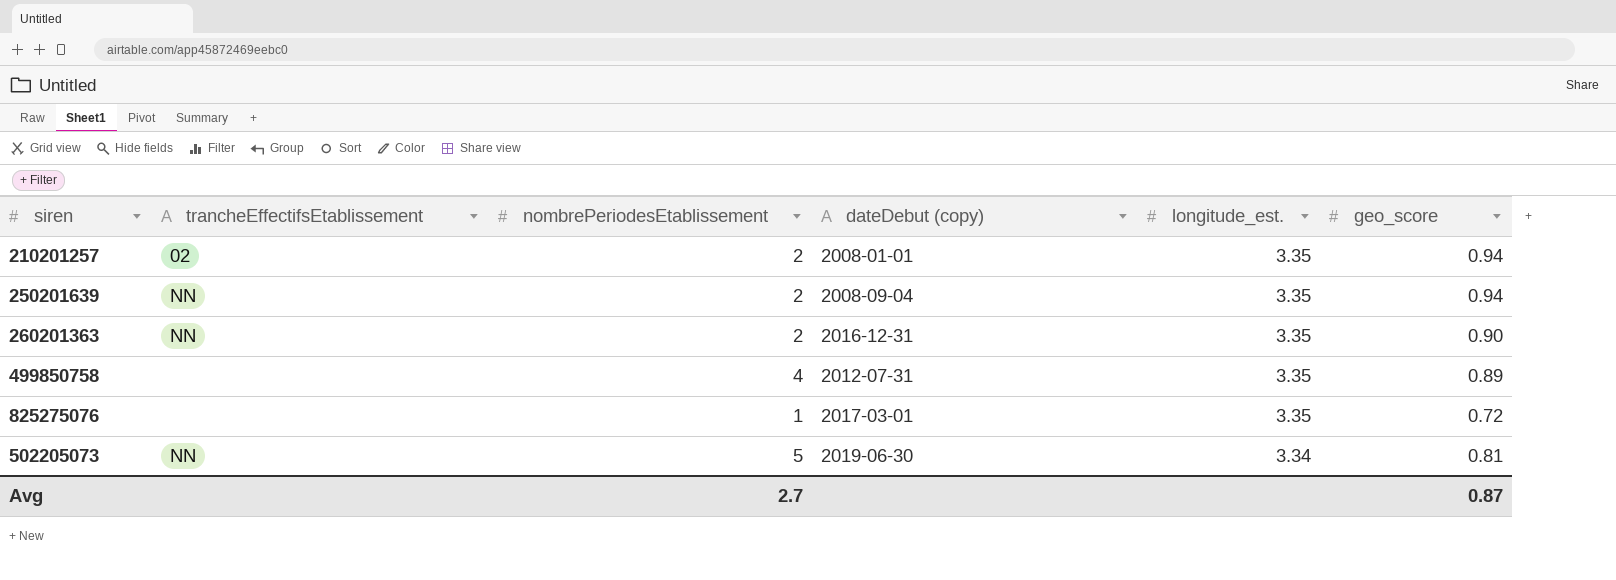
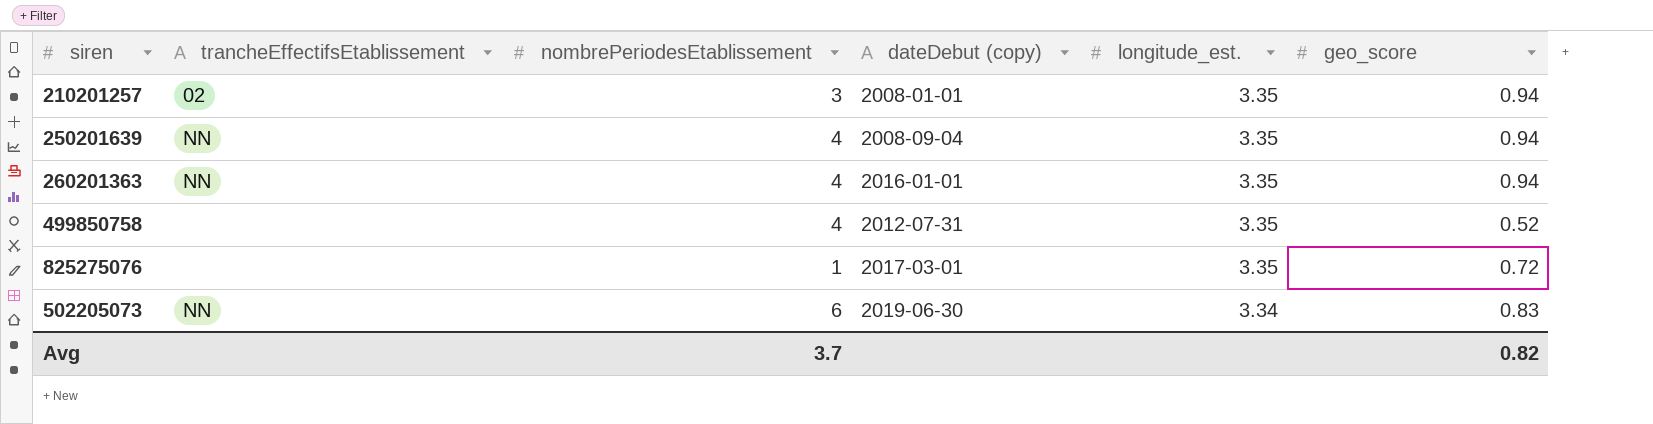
210201257 | nombrePeriodesEtablissement: 2 -> 3
250201639 | nombrePeriodesEtablissement: 2 -> 4
260201363 | nombrePeriodesEtablissement: 2 -> 4
260201363 | dateDebut (copy): 2016-12-31 -> 2016-01-01
260201363 | geo_score: 0.90 -> 0.94
499850758 | geo_score: 0.89 -> 0.52
502205073 | nombrePeriodesEtablissement: 5 -> 6
502205073 | geo_score: 0.81 -> 0.83
Avg | nombrePeriodesEtablissement: 2.7 -> 3.7
Avg | geo_score: 0.87 -> 0.82

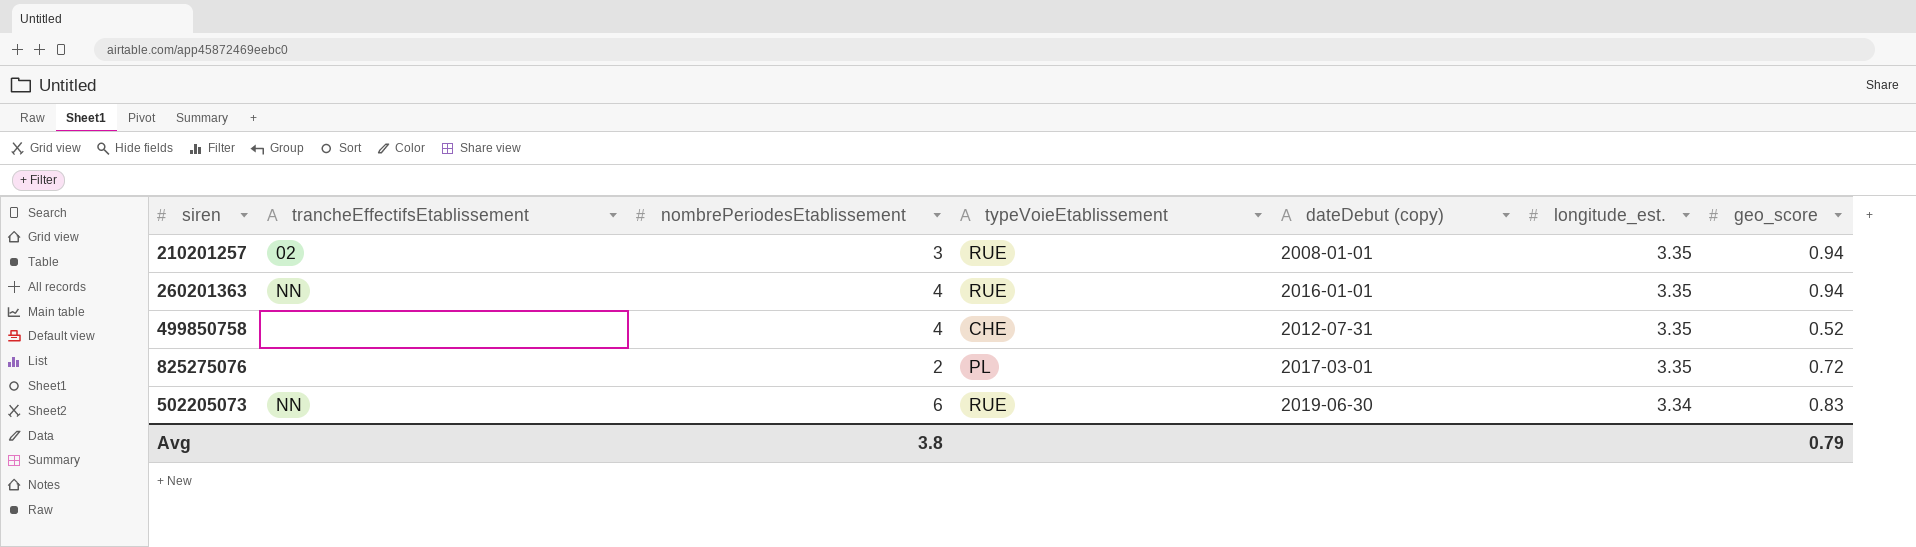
column typeVoieEtablissement | position: none -> 4
row 250201639: NN | 4 | 2008-09-04 | 3.35 | 0.94 -> none
825275076 | nombrePeriodesEtablissement: 1 -> 2
Avg | nombrePeriodesEtablissement: 3.7 -> 3.8
Avg | geo_score: 0.82 -> 0.79

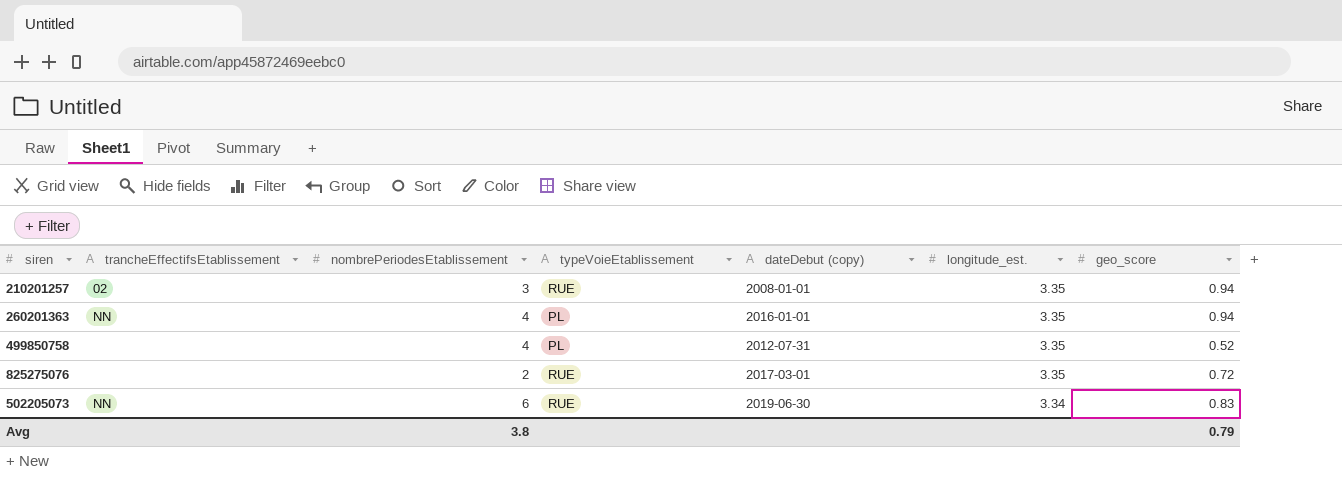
260201363 | typeVoieEtablissement: RUE -> PL
499850758 | typeVoieEtablissement: CHE -> PL
825275076 | typeVoieEtablissement: PL -> RUE

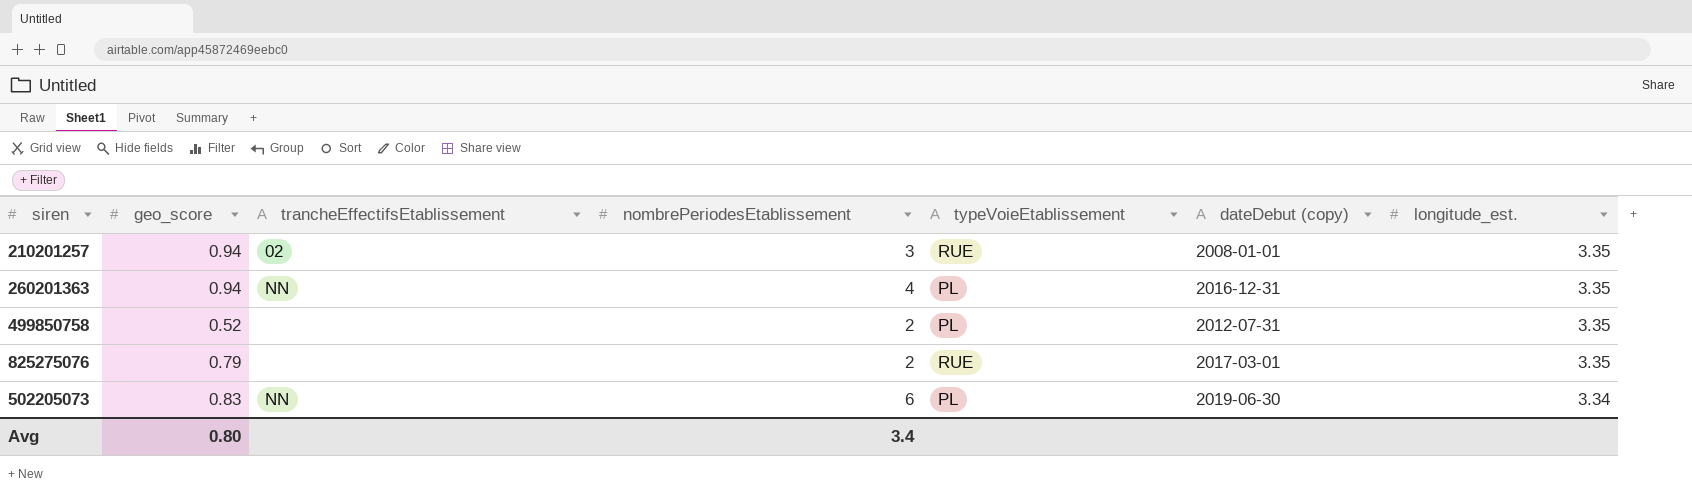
column geo_score | position: 7 -> 2
260201363 | dateDebut (copy): 2016-01-01 -> 2016-12-31
499850758 | nombrePeriodesEtablissement: 4 -> 2
825275076 | geo_score: 0.72 -> 0.79
502205073 | typeVoieEtablissement: RUE -> PL
Avg | geo_score: 0.79 -> 0.80
Avg | nombrePeriodesEtablissement: 3.8 -> 3.4

